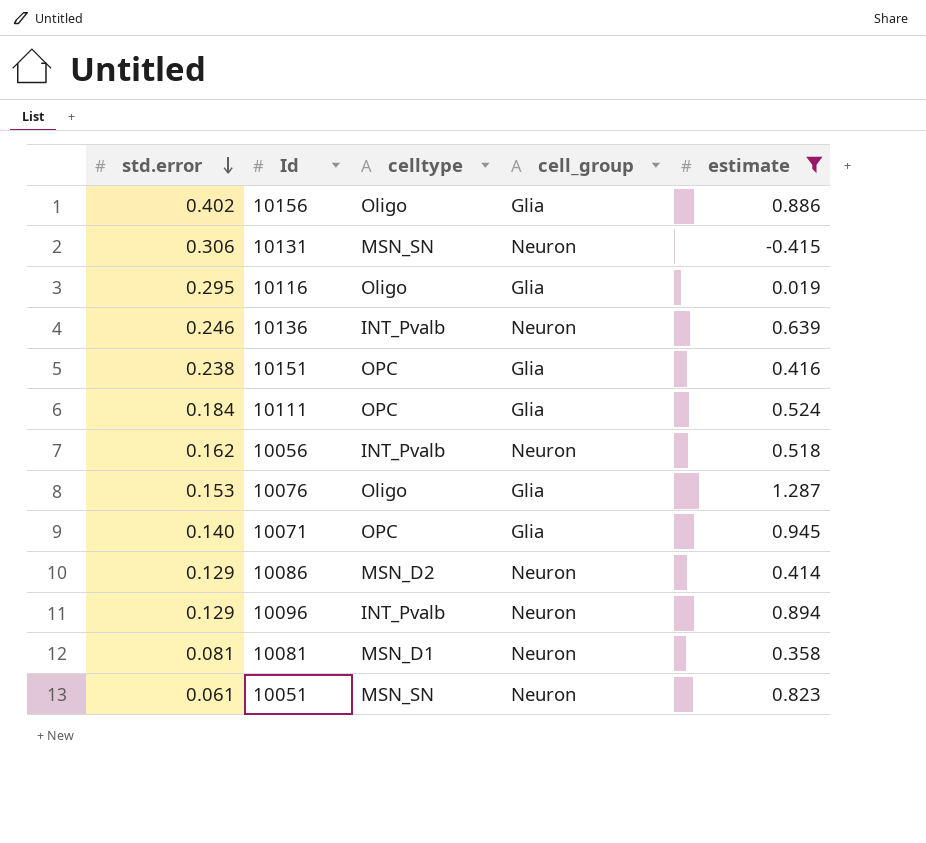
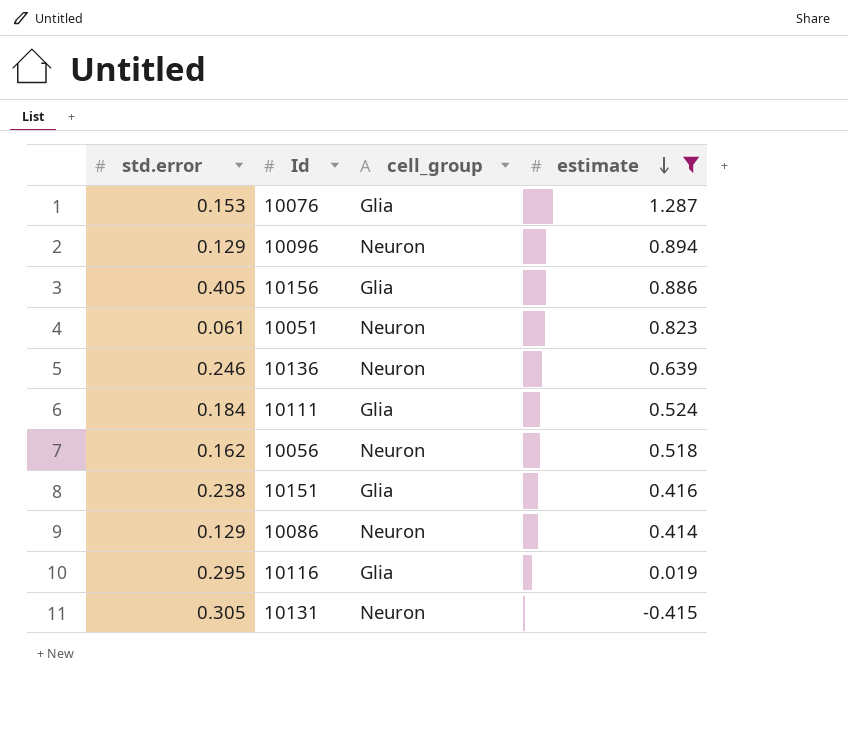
row order: std.error descending -> estimate descending
column celltype | position: 3 -> none
row 10071: 0.140 | OPC | Glia | 0.945 -> none
row 10081: 0.081 | MSN_D1 | Neuron | 0.358 -> none
10156 | std.error: 0.402 -> 0.405
10131 | std.error: 0.306 -> 0.305

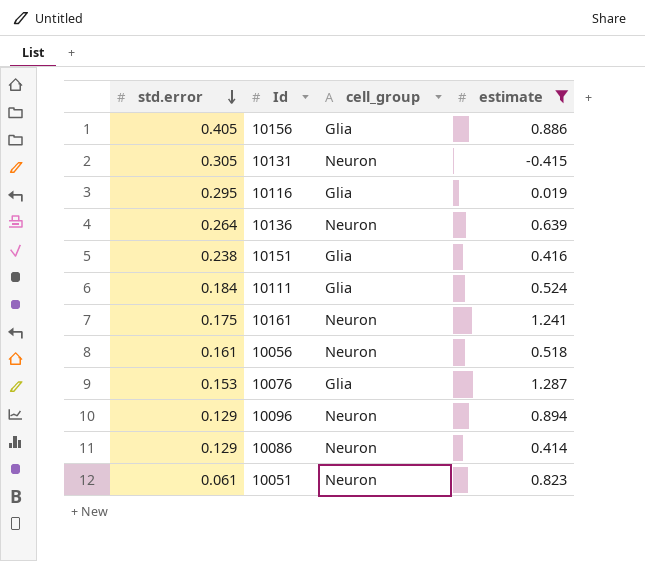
row order: estimate descending -> std.error descending
10136 | std.error: 0.246 -> 0.264
row 10161: none -> 0.175 | Neuron | 1.241
10056 | std.error: 0.162 -> 0.161

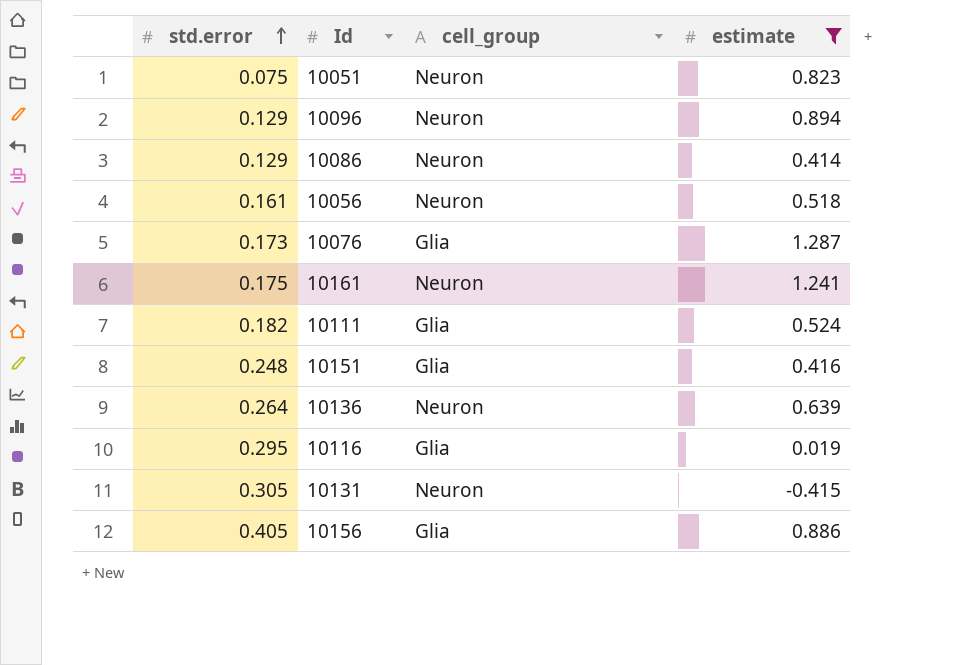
row order: std.error descending -> std.error ascending
10051 | std.error: 0.061 -> 0.075
10076 | std.error: 0.153 -> 0.173
10111 | std.error: 0.184 -> 0.182
10151 | std.error: 0.238 -> 0.248

